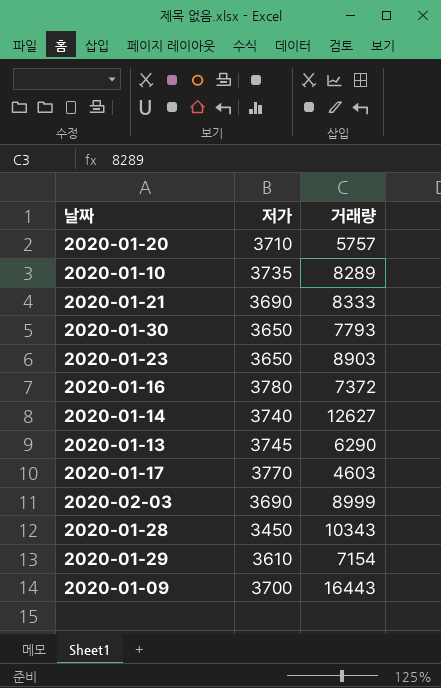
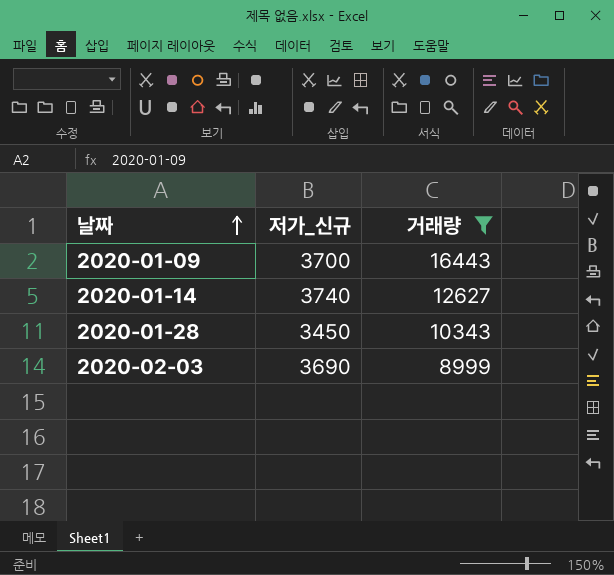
filter: none -> 거래량 >= 8999
row order: none -> 날짜 ascending
column name: 저가 -> 저가_신규

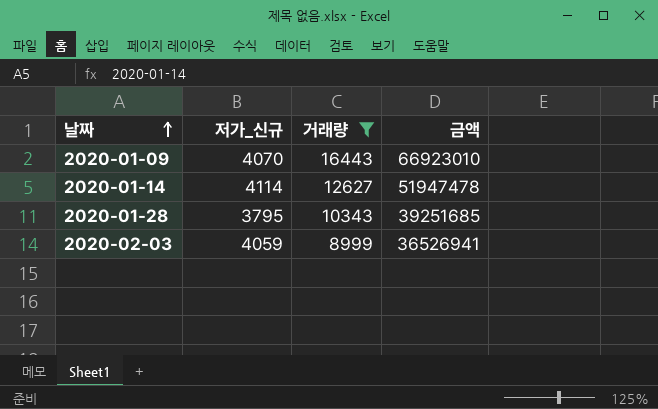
column 금액 | formula: none -> [저가_신규] * [거래량]
2020-01-09 | 저가_신규: 3700 -> 4070
2020-01-14 | 저가_신규: 3740 -> 4114
2020-01-28 | 저가_신규: 3450 -> 3795
2020-02-03 | 저가_신규: 3690 -> 4059

